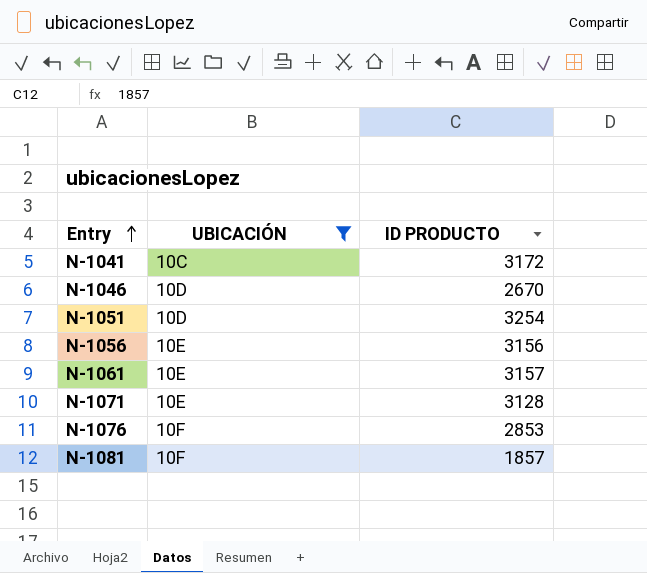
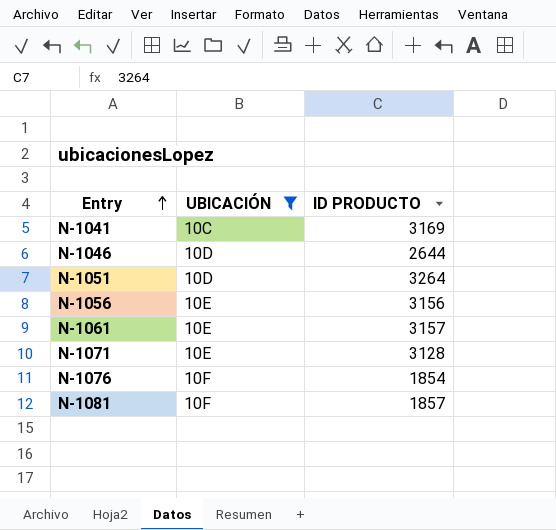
N-1041 | ID PRODUCTO: 3172 -> 3169
N-1046 | ID PRODUCTO: 2670 -> 2644
N-1051 | ID PRODUCTO: 3254 -> 3264
N-1076 | ID PRODUCTO: 2853 -> 1854

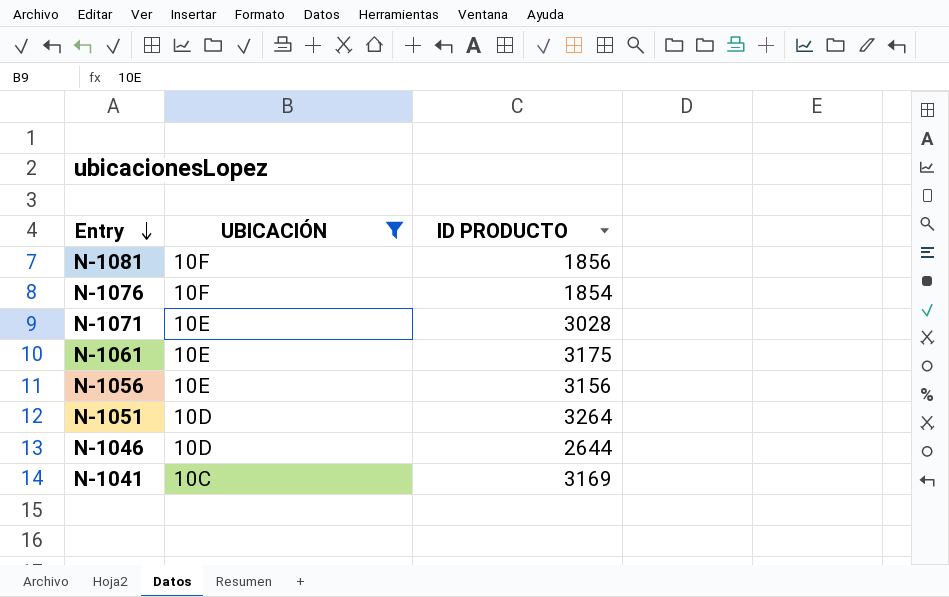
row order: Entry ascending -> Entry descending
N-1081 | ID PRODUCTO: 1857 -> 1856
N-1071 | ID PRODUCTO: 3128 -> 3028
N-1061 | ID PRODUCTO: 3157 -> 3175

